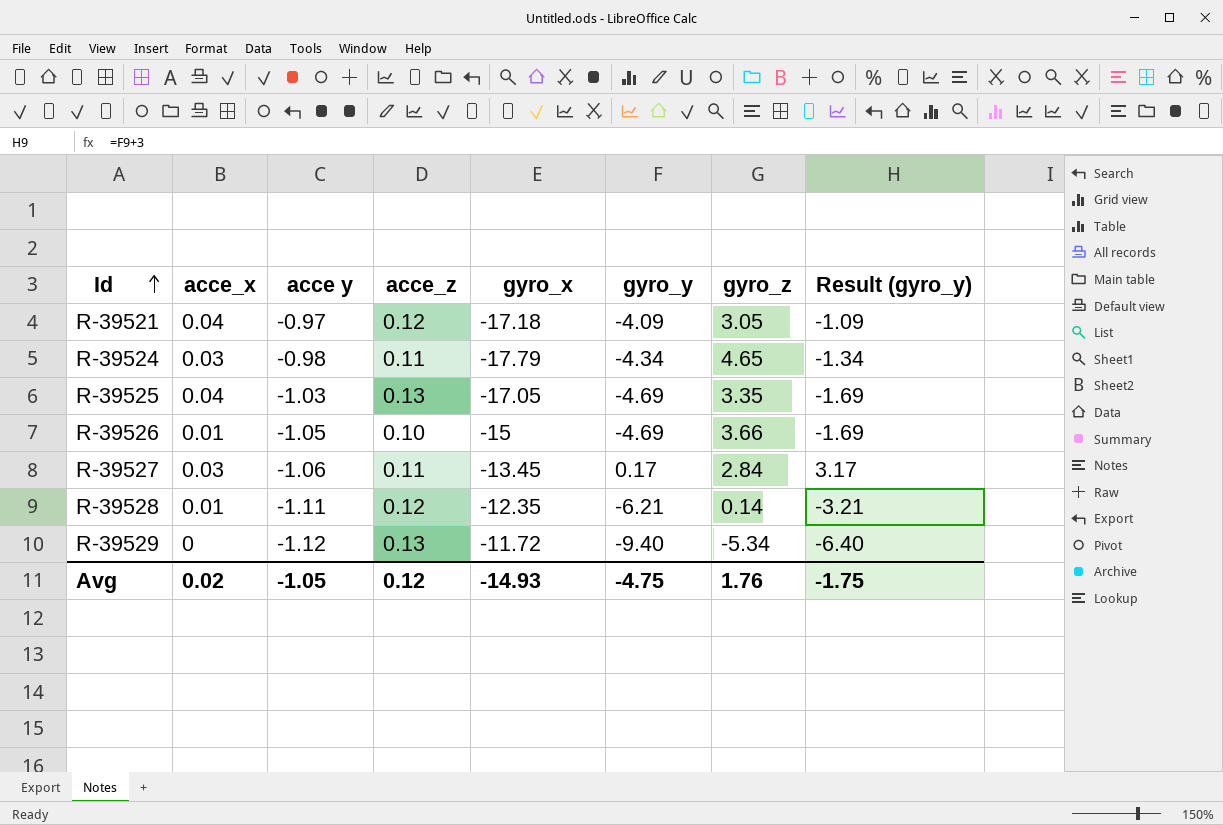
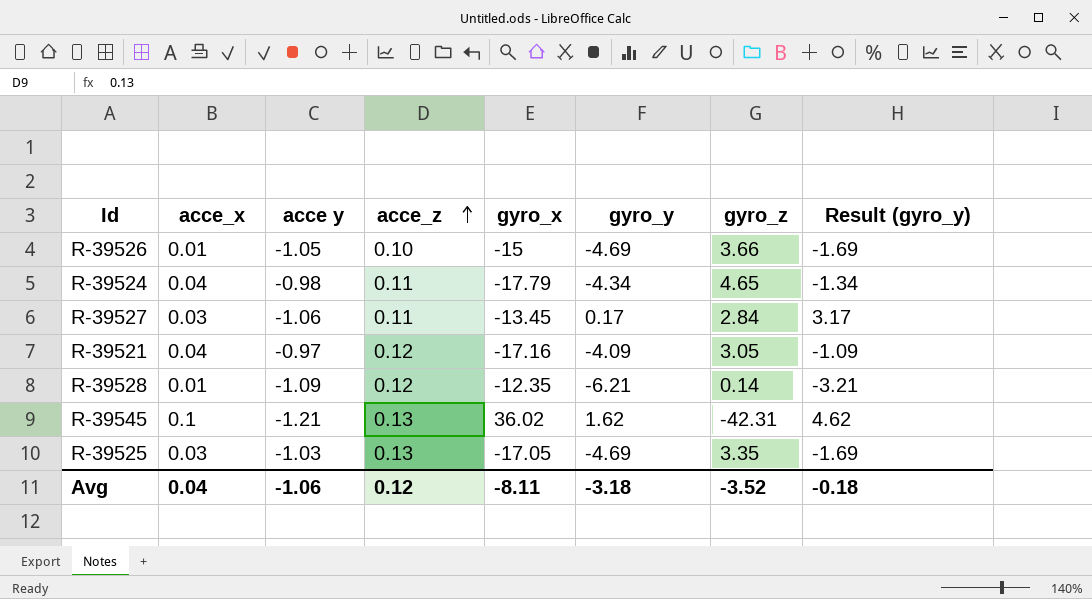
row order: Id ascending -> acce_z ascending
row R-39529: 0 | -1.12 | 0.13 | -11.72 | -9.40 | -5.34 | -6.40 -> none
R-39524 | acce_x: 0.03 -> 0.04
R-39521 | gyro_x: -17.18 -> -17.16
R-39528 | acce y: -1.11 -> -1.09
row R-39545: none -> 0.1 | -1.21 | 0.13 | 36.02 | 1.62 | -42.31 | 4.62
R-39525 | acce_x: 0.04 -> 0.03
Avg | acce_x: 0.02 -> 0.04
Avg | acce y: -1.05 -> -1.06
Avg | gyro_x: -14.93 -> -8.11
Avg | gyro_y: -4.75 -> -3.18
Avg | gyro_z: 1.76 -> -3.52
Avg | Result (gyro_y): -1.75 -> -0.18

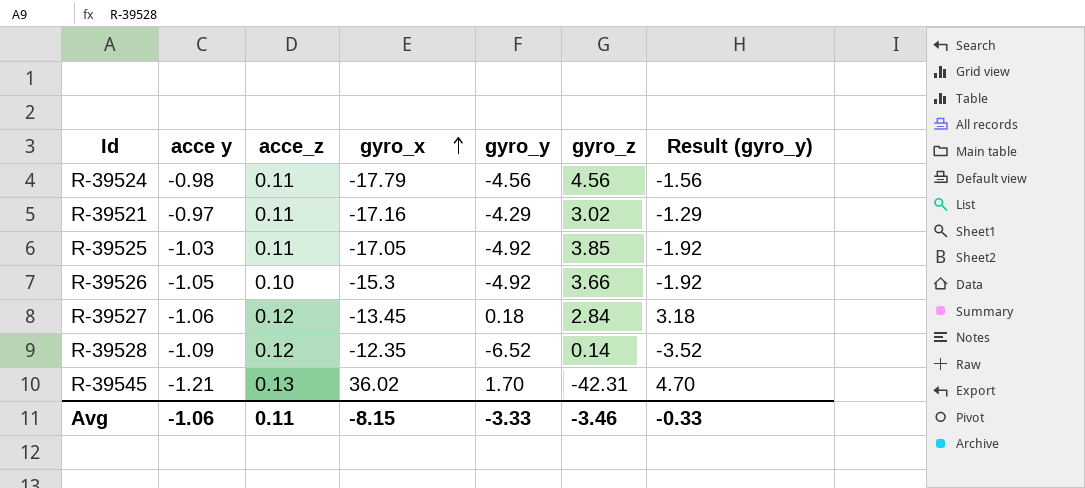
row order: acce_z ascending -> gyro_x ascending
column acce_x | position: 2 -> none
R-39524 | gyro_y: -4.34 -> -4.56
R-39524 | gyro_z: 4.65 -> 4.56
R-39524 | Result (gyro_y): -1.34 -> -1.56
R-39521 | acce_z: 0.12 -> 0.11
R-39521 | gyro_y: -4.09 -> -4.29
R-39521 | gyro_z: 3.05 -> 3.02
R-39521 | Result (gyro_y): -1.09 -> -1.29
R-39525 | acce_z: 0.13 -> 0.11
R-39525 | gyro_y: -4.69 -> -4.92
R-39525 | gyro_z: 3.35 -> 3.85
R-39525 | Result (gyro_y): -1.69 -> -1.92
R-39526 | gyro_x: -15 -> -15.3
R-39526 | gyro_y: -4.69 -> -4.92
R-39526 | Result (gyro_y): -1.69 -> -1.92
R-39527 | acce_z: 0.11 -> 0.12
R-39527 | gyro_y: 0.17 -> 0.18
R-39527 | Result (gyro_y): 3.17 -> 3.18
R-39528 | gyro_y: -6.21 -> -6.52
R-39528 | Result (gyro_y): -3.21 -> -3.52
R-39545 | gyro_y: 1.62 -> 1.70
R-39545 | Result (gyro_y): 4.62 -> 4.70
Avg | acce_z: 0.12 -> 0.11
Avg | gyro_x: -8.11 -> -8.15
Avg | gyro_y: -3.18 -> -3.33
Avg | gyro_z: -3.52 -> -3.46
Avg | Result (gyro_y): -0.18 -> -0.33

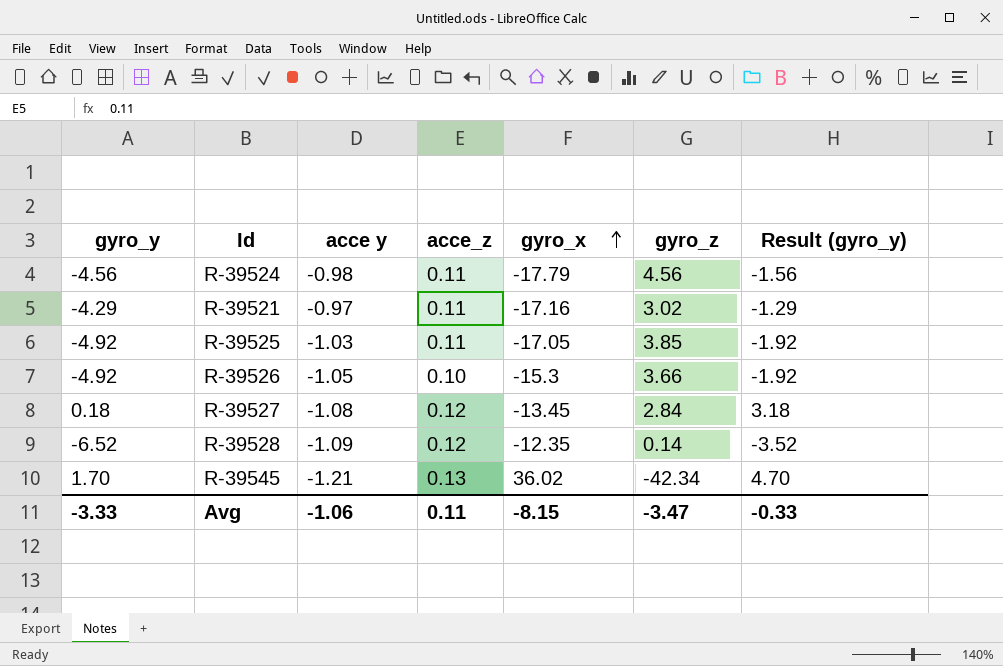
column gyro_y | position: 5 -> 1
R-39527 | acce y: -1.06 -> -1.08
R-39545 | gyro_z: -42.31 -> -42.34
Avg | gyro_z: -3.46 -> -3.47

